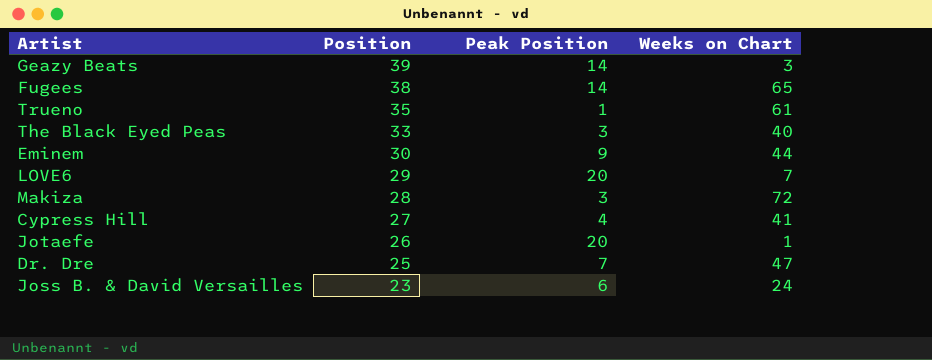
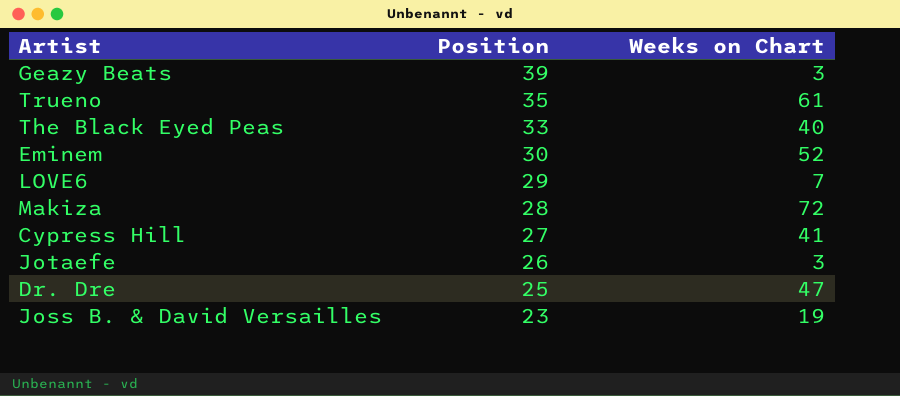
column Peak Position | position: 3 -> none
row Fugees: 38 | 14 | 65 -> none
Eminem | Weeks on Chart: 44 -> 52
Jotaefe | Weeks on Chart: 1 -> 3
Joss B. & David Versailles | Weeks on Chart: 24 -> 19

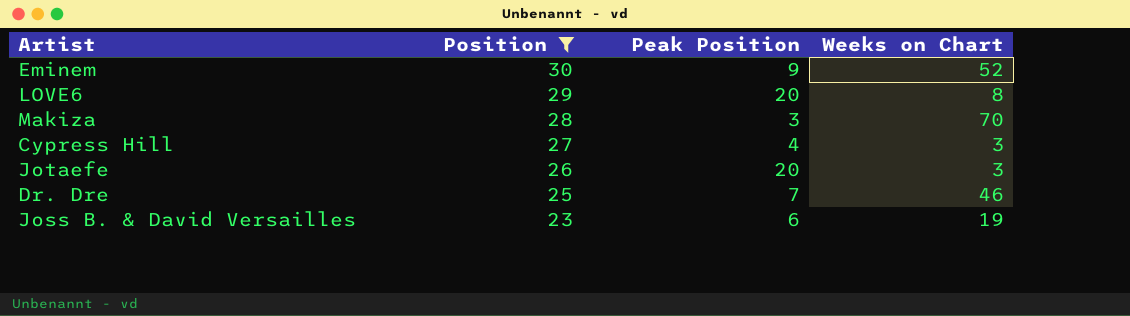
filter: none -> Position <= 30
column Peak Position | position: none -> 3
LOVE6 | Weeks on Chart: 7 -> 8
Makiza | Weeks on Chart: 72 -> 70
Cypress Hill | Weeks on Chart: 41 -> 3
Dr. Dre | Weeks on Chart: 47 -> 46

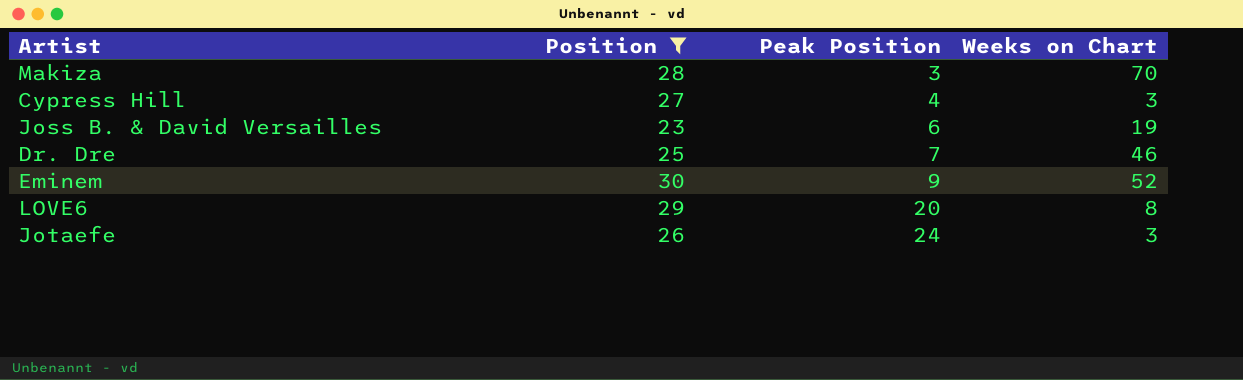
row order: Position descending -> Peak Position ascending
Jotaefe | Peak Position: 20 -> 24

